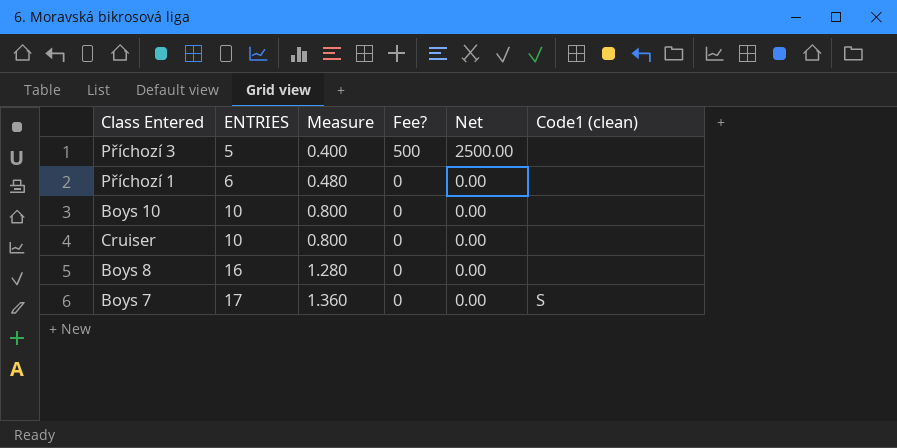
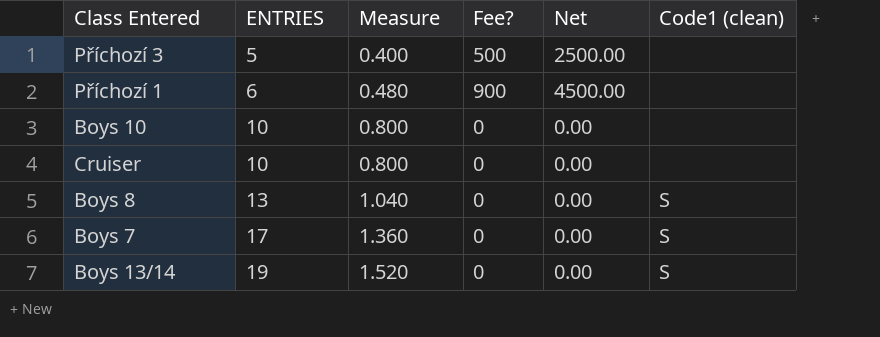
Příchozí 1 | Fee?: 0 -> 900
Příchozí 1 | Net: 0.00 -> 4500.00
Boys 8 | ENTRIES: 16 -> 13
Boys 8 | Measure: 1.280 -> 1.040
Boys 8 | Code1 (clean): none -> S
row Boys 13/14: none -> 19 | 1.520 | 0 | 0.00 | S

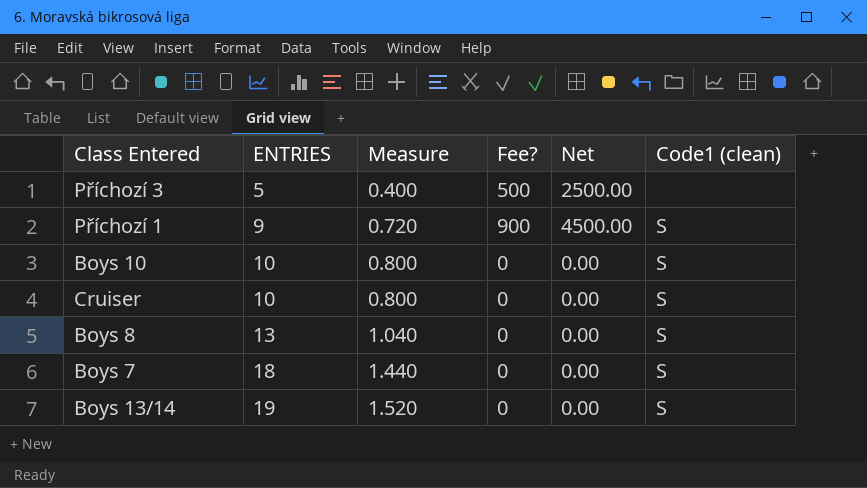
Příchozí 1 | ENTRIES: 6 -> 9
Příchozí 1 | Measure: 0.480 -> 0.720
Příchozí 1 | Code1 (clean): none -> S
Boys 10 | Code1 (clean): none -> S
Cruiser | Code1 (clean): none -> S
Boys 7 | ENTRIES: 17 -> 18
Boys 7 | Measure: 1.360 -> 1.440

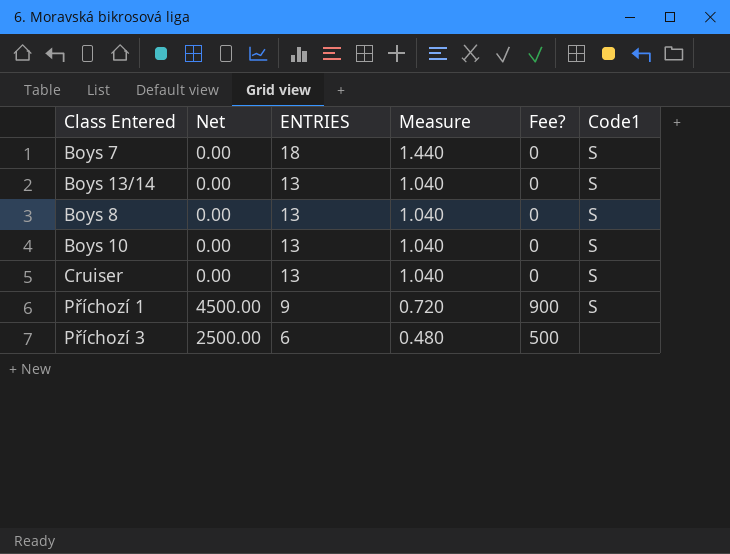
row order: ENTRIES ascending -> ENTRIES descending
column Net | position: 5 -> 2
column name: Code1 (clean) -> Code1
Boys 13/14 | ENTRIES: 19 -> 13
Boys 13/14 | Measure: 1.520 -> 1.040
Boys 10 | ENTRIES: 10 -> 13
Boys 10 | Measure: 0.800 -> 1.040
Cruiser | ENTRIES: 10 -> 13
Cruiser | Measure: 0.800 -> 1.040
Příchozí 3 | ENTRIES: 5 -> 6
Příchozí 3 | Measure: 0.400 -> 0.480

